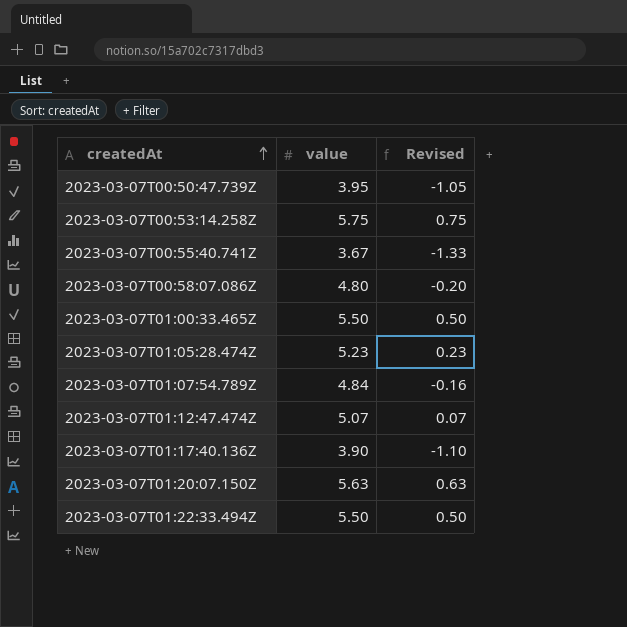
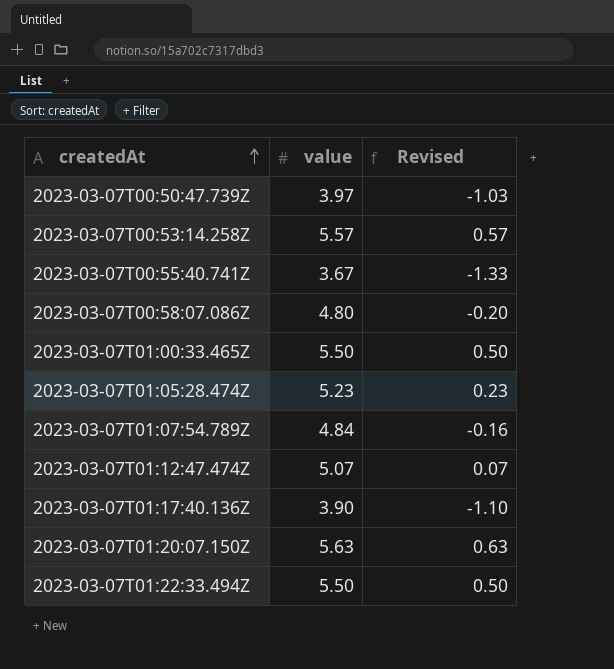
2023-03-07T00:50:47.739Z | value: 3.95 -> 3.97
2023-03-07T00:50:47.739Z | Revised: -1.05 -> -1.03
2023-03-07T00:53:14.258Z | value: 5.75 -> 5.57
2023-03-07T00:53:14.258Z | Revised: 0.75 -> 0.57

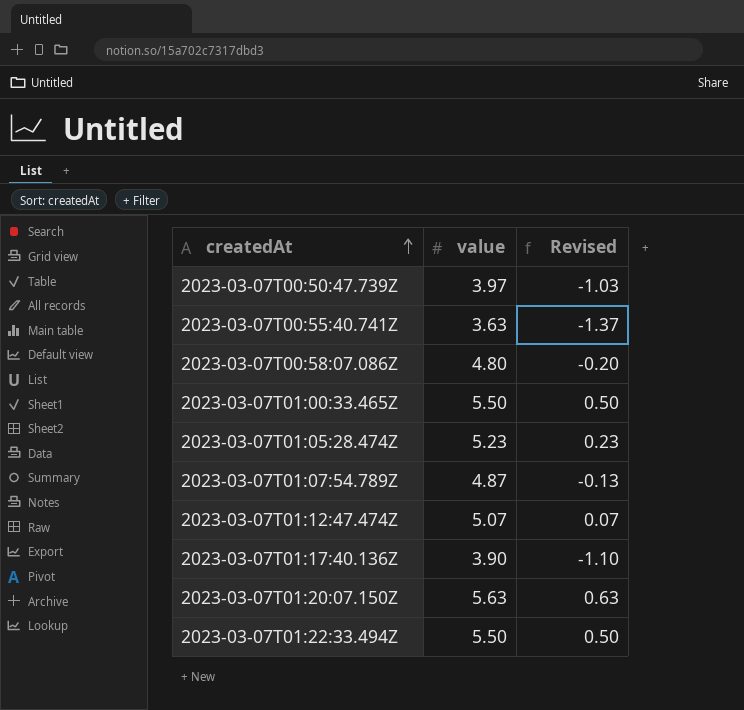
row 2023-03-07T00:53:14.258Z: 5.57 | 0.57 -> none
2023-03-07T00:55:40.741Z | value: 3.67 -> 3.63
2023-03-07T00:55:40.741Z | Revised: -1.33 -> -1.37
2023-03-07T01:07:54.789Z | value: 4.84 -> 4.87
2023-03-07T01:07:54.789Z | Revised: -0.16 -> -0.13

